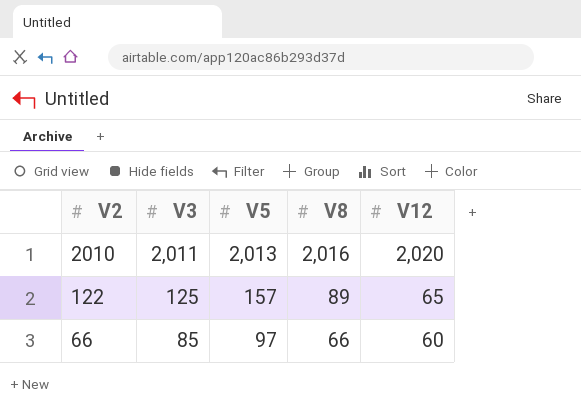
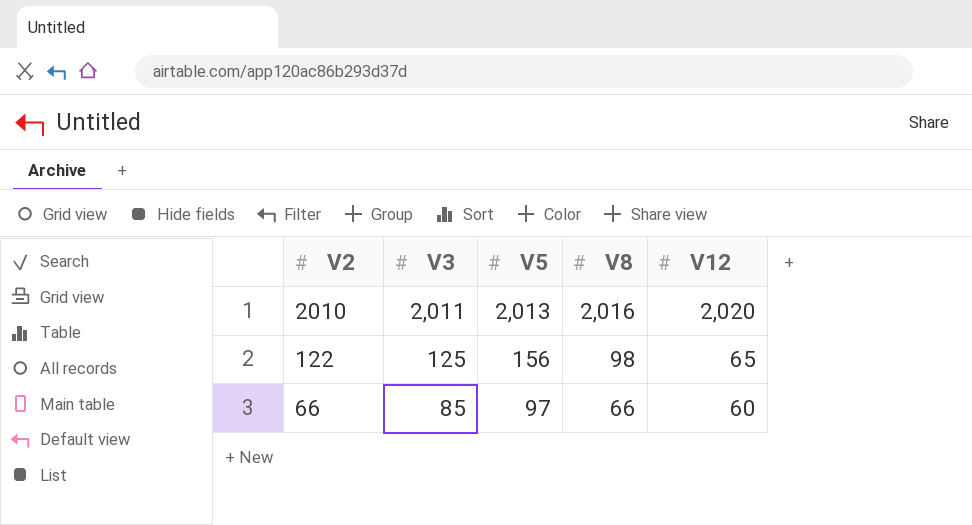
122 | V5: 157 -> 156
122 | V8: 89 -> 98

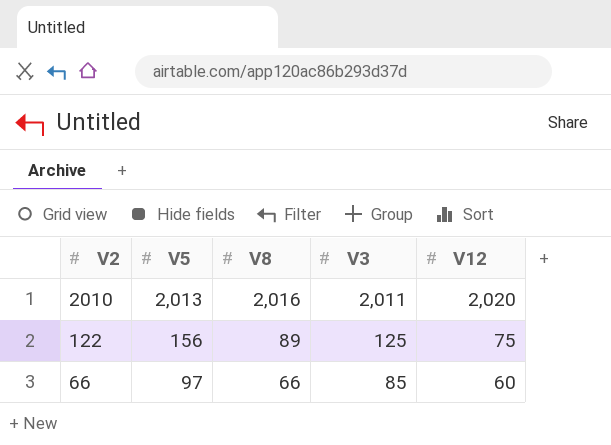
column V3 | position: 2 -> 4
122 | V8: 98 -> 89
122 | V12: 65 -> 75

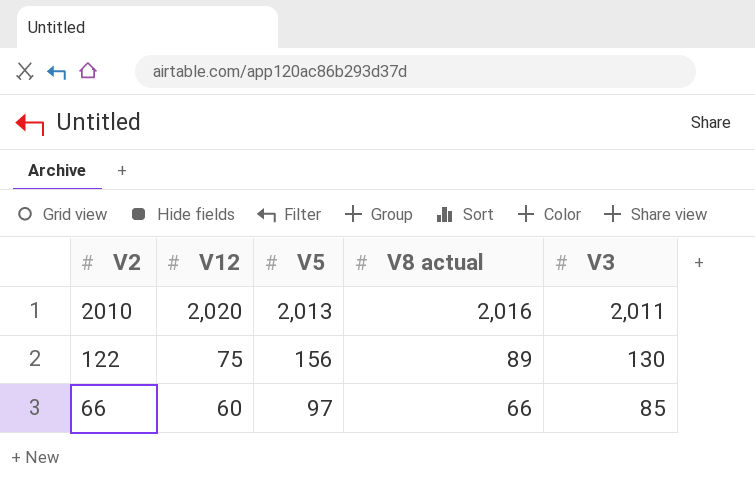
column V12 | position: 5 -> 2
column name: V8 -> V8 actual
122 | V3: 125 -> 130

